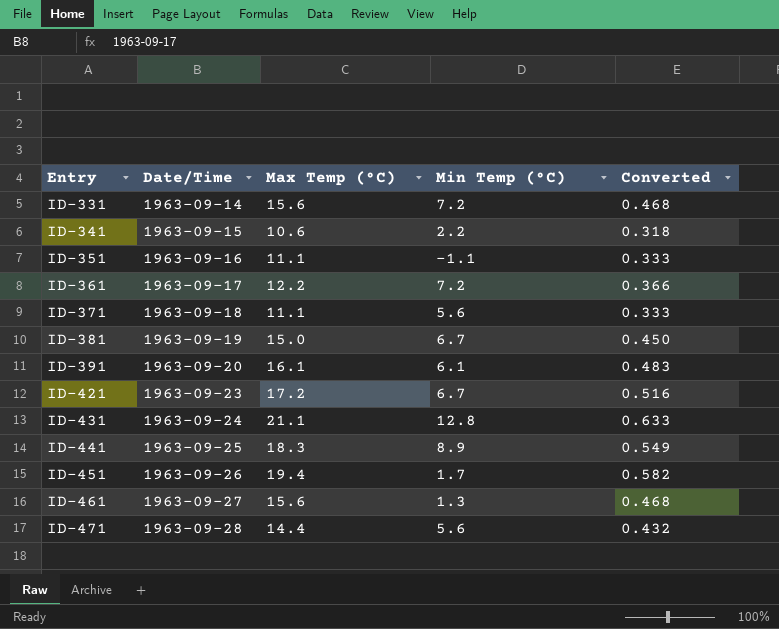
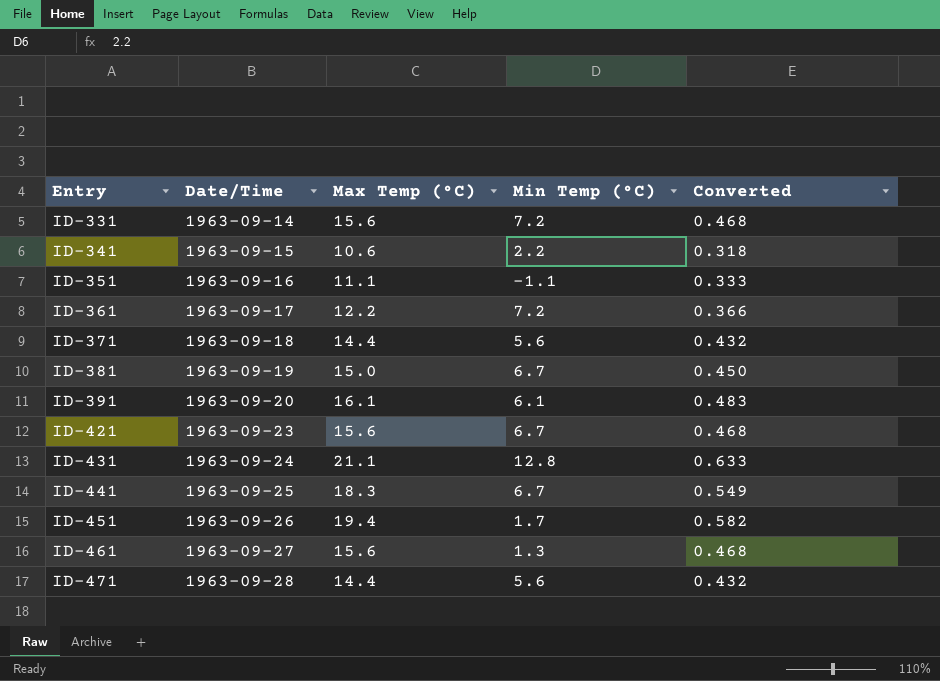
ID-371 | Max Temp (°C): 11.1 -> 14.4
ID-371 | Converted: 0.333 -> 0.432
ID-421 | Max Temp (°C): 17.2 -> 15.6
ID-421 | Converted: 0.516 -> 0.468
ID-441 | Min Temp (°C): 8.9 -> 6.7

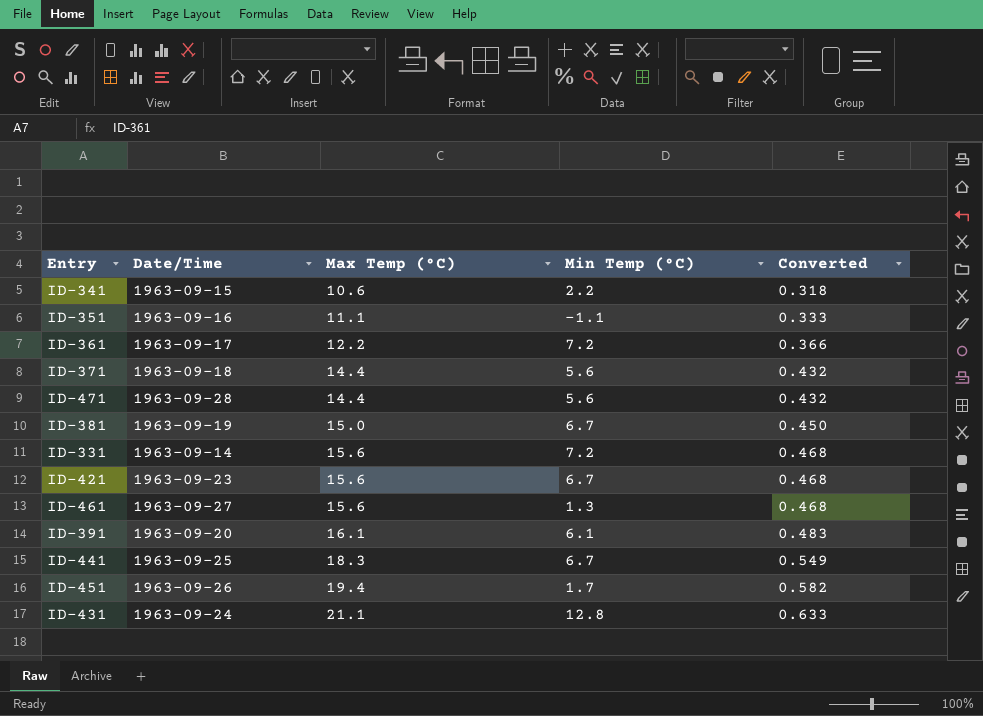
row order: Entry ascending -> Max Temp (°C) ascending

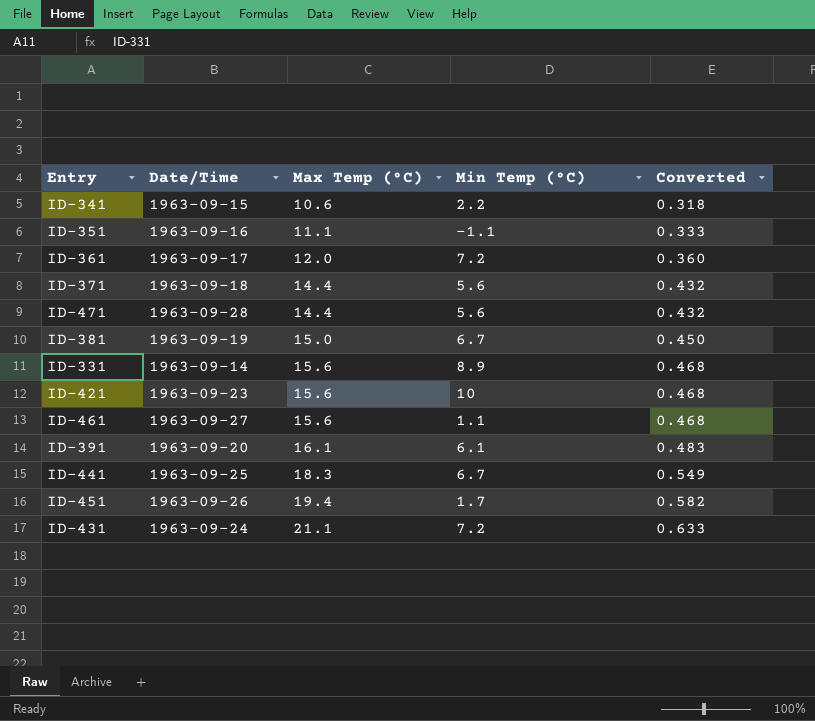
ID-361 | Max Temp (°C): 12.2 -> 12.0
ID-361 | Converted: 0.366 -> 0.360
ID-331 | Min Temp (°C): 7.2 -> 8.9
ID-421 | Min Temp (°C): 6.7 -> 10
ID-461 | Min Temp (°C): 1.3 -> 1.1
ID-431 | Min Temp (°C): 12.8 -> 7.2

